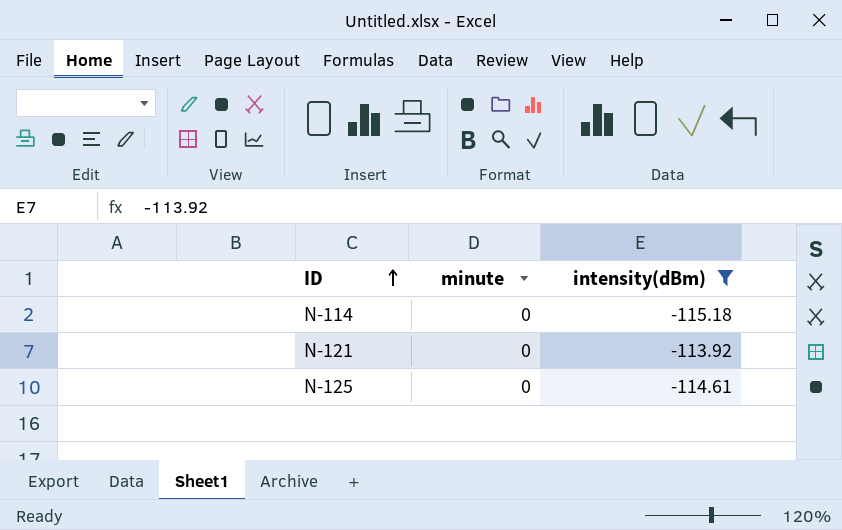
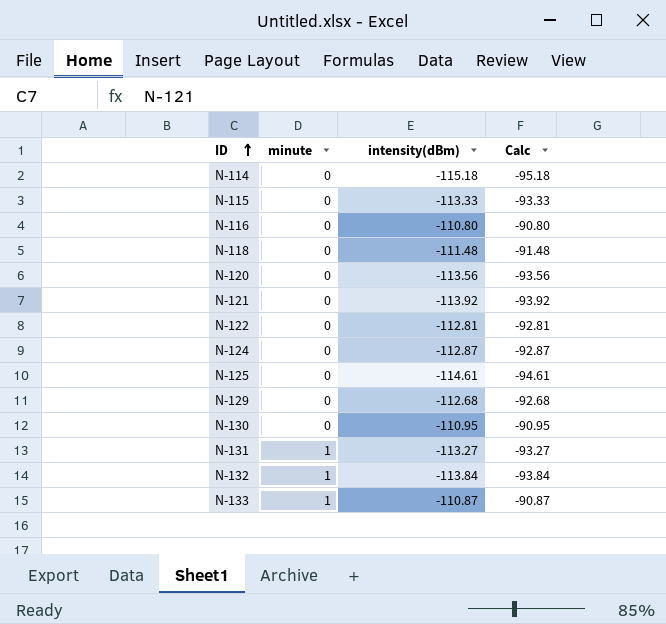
filter: intensity(dBm) <= -113.92 -> none
column Calc | formula: none -> [intensity(dBm)] + 20

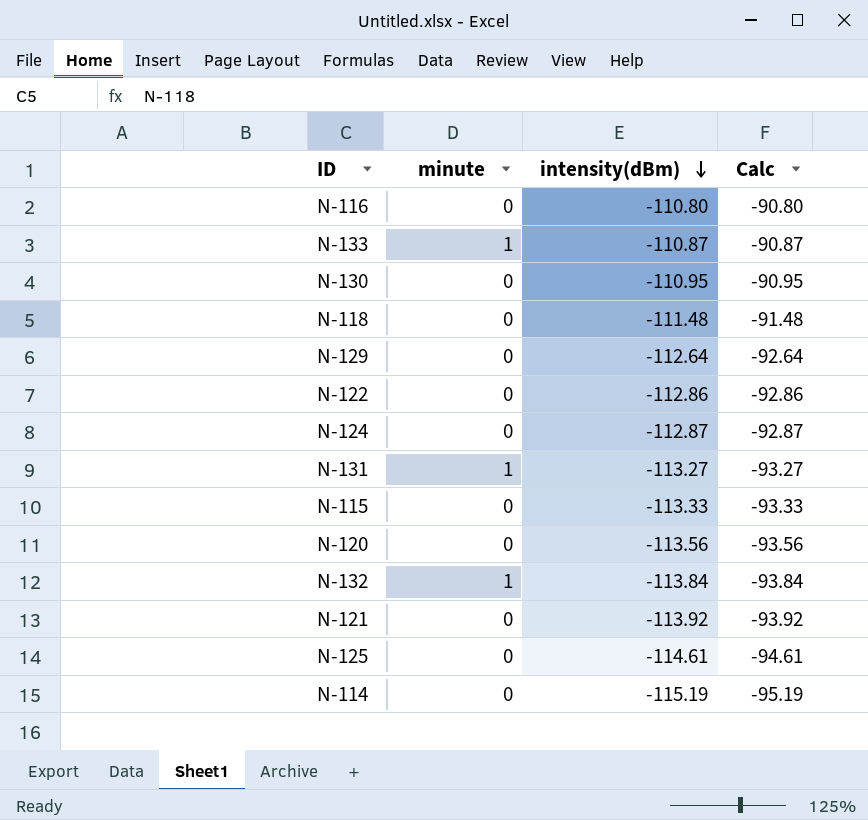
row order: ID ascending -> intensity(dBm) descending
N-129 | intensity(dBm): -112.68 -> -112.64
N-129 | Calc: -92.68 -> -92.64
N-122 | intensity(dBm): -112.81 -> -112.86
N-122 | Calc: -92.81 -> -92.86
N-114 | intensity(dBm): -115.18 -> -115.19
N-114 | Calc: -95.18 -> -95.19

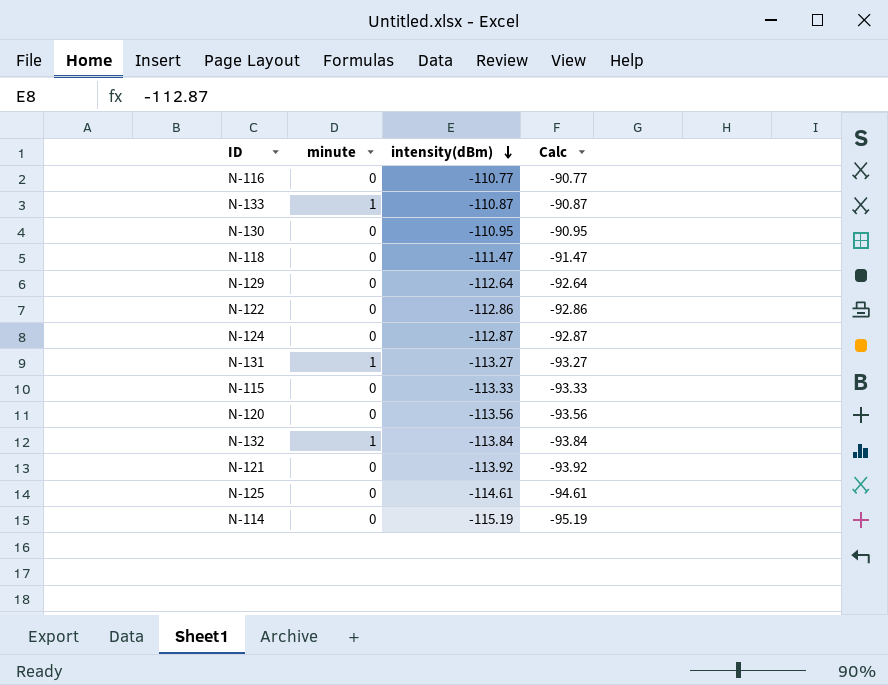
N-116 | intensity(dBm): -110.80 -> -110.77
N-116 | Calc: -90.80 -> -90.77
N-118 | intensity(dBm): -111.48 -> -111.47
N-118 | Calc: -91.48 -> -91.47

